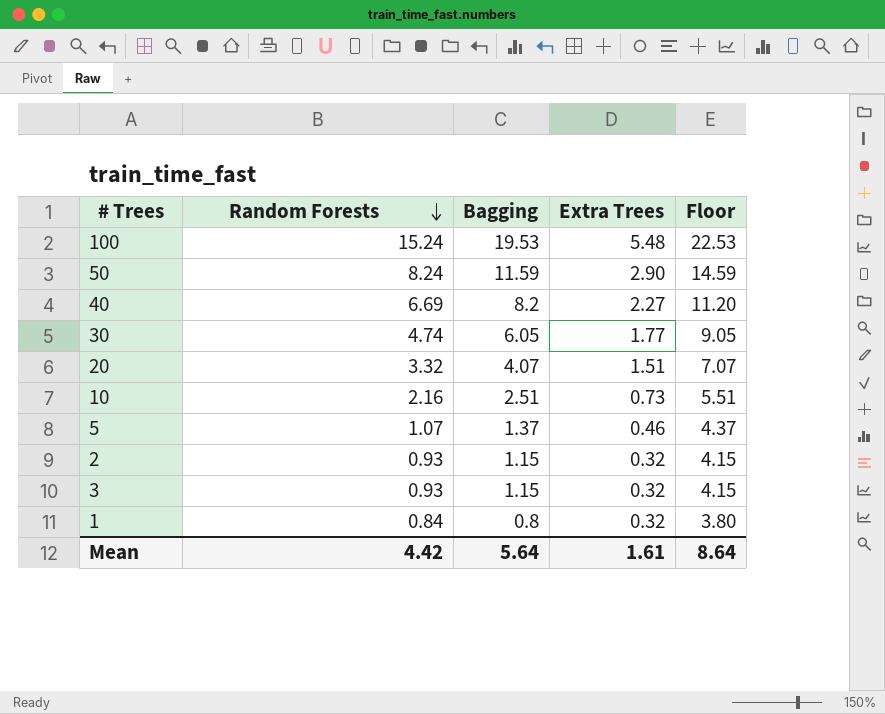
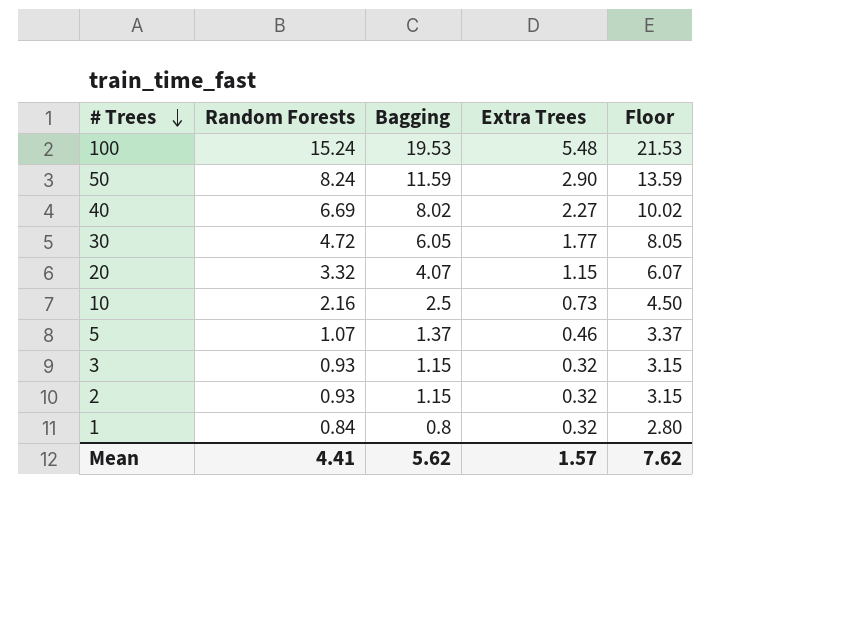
row order: Random Forests descending -> # Trees descending
column Floor | formula: [Bagging] + 3 -> [Bagging] + 2
40 | Bagging: 8.2 -> 8.02
30 | Random Forests: 4.74 -> 4.72
20 | Extra Trees: 1.51 -> 1.15
10 | Bagging: 2.51 -> 2.5
Mean | Random Forests: 4.42 -> 4.41
Mean | Bagging: 5.64 -> 5.62
Mean | Extra Trees: 1.61 -> 1.57
Mean | Floor: 8.64 -> 7.62

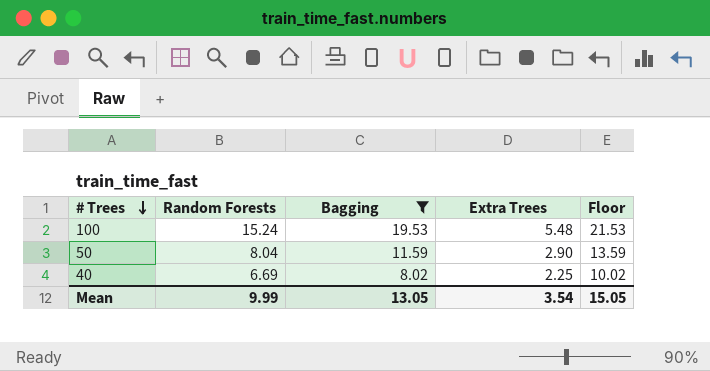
filter: none -> Bagging >= 8.02
50 | Random Forests: 8.24 -> 8.04
40 | Extra Trees: 2.27 -> 2.25
Mean | Random Forests: 4.41 -> 9.99
Mean | Bagging: 5.62 -> 13.05
Mean | Extra Trees: 1.57 -> 3.54
Mean | Floor: 7.62 -> 15.05

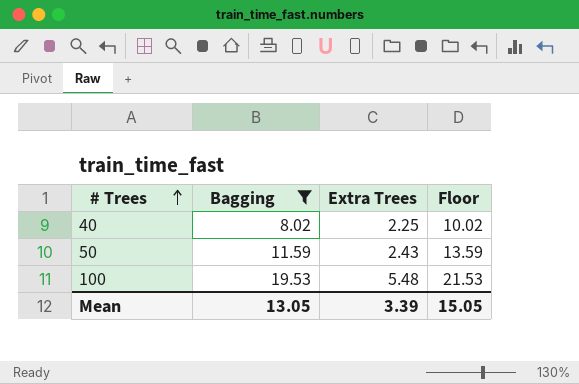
row order: # Trees descending -> # Trees ascending
column Random Forests | position: 2 -> none
50 | Extra Trees: 2.90 -> 2.43
Mean | Extra Trees: 3.54 -> 3.39

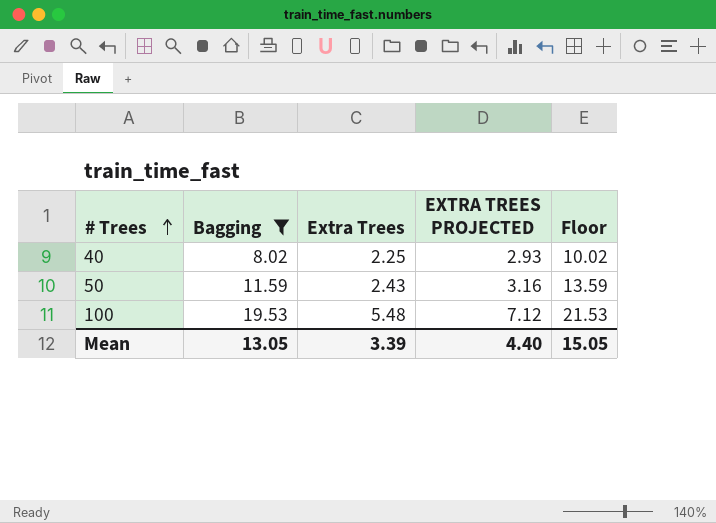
column EXTRA TREES PROJECTED | formula: none -> [Extra Trees] * 1.3

